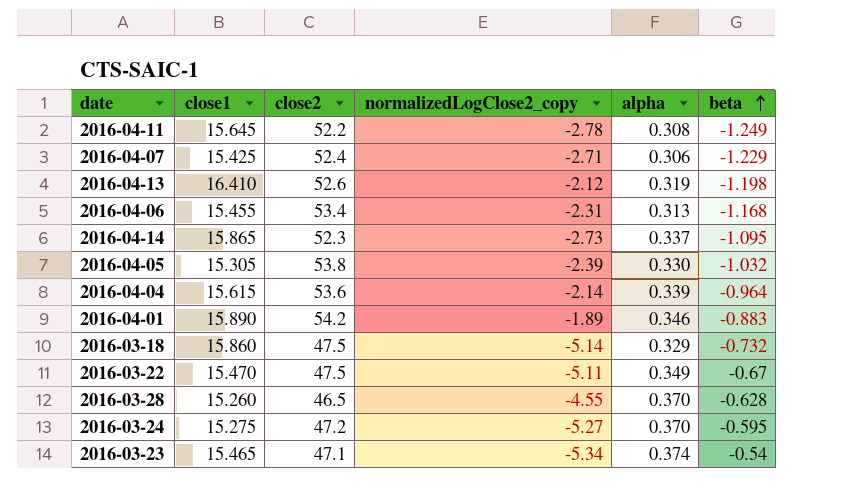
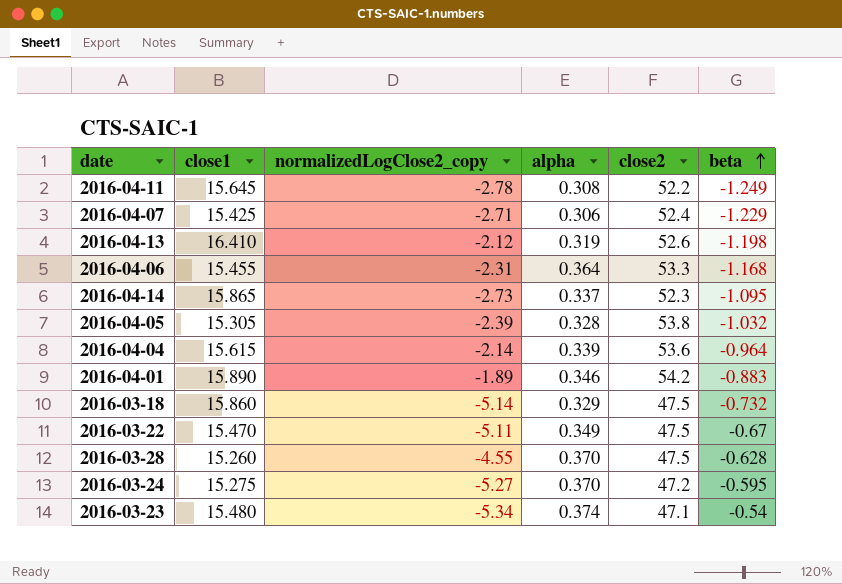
column close2 | position: 3 -> 5
2016-04-06 | alpha: 0.313 -> 0.364
2016-04-06 | close2: 53.4 -> 53.3
2016-04-05 | alpha: 0.330 -> 0.328
2016-03-28 | close2: 46.5 -> 47.5
2016-03-23 | close1: 15.465 -> 15.480

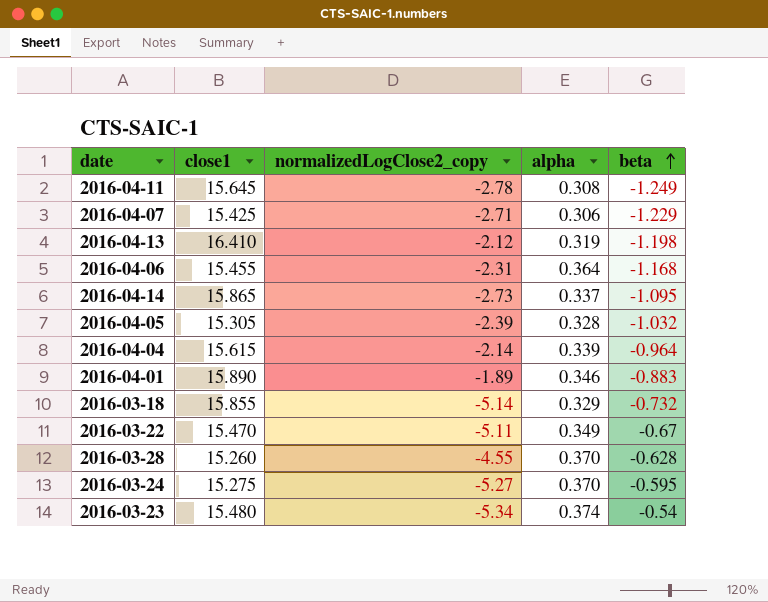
column close2 | position: 5 -> none
2016-03-18 | close1: 15.860 -> 15.855

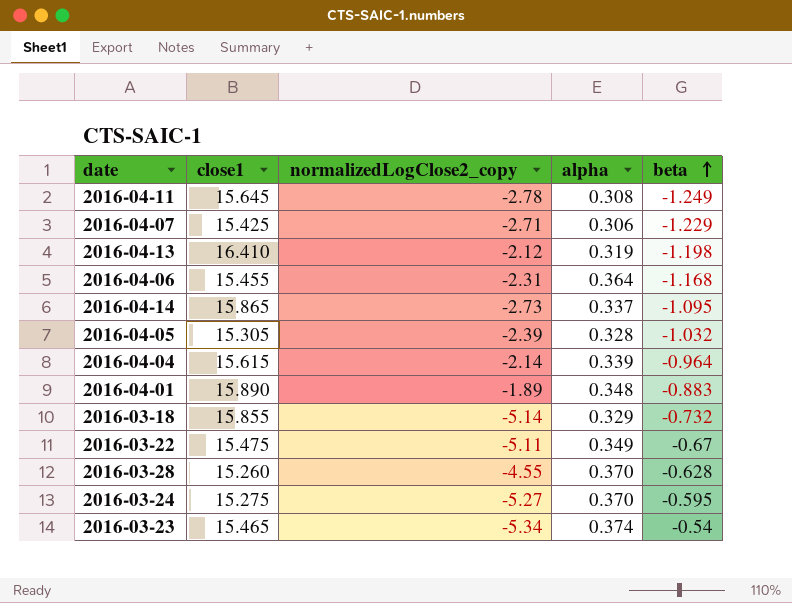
2016-04-01 | alpha: 0.346 -> 0.348
2016-03-22 | close1: 15.470 -> 15.475
2016-03-23 | close1: 15.480 -> 15.465

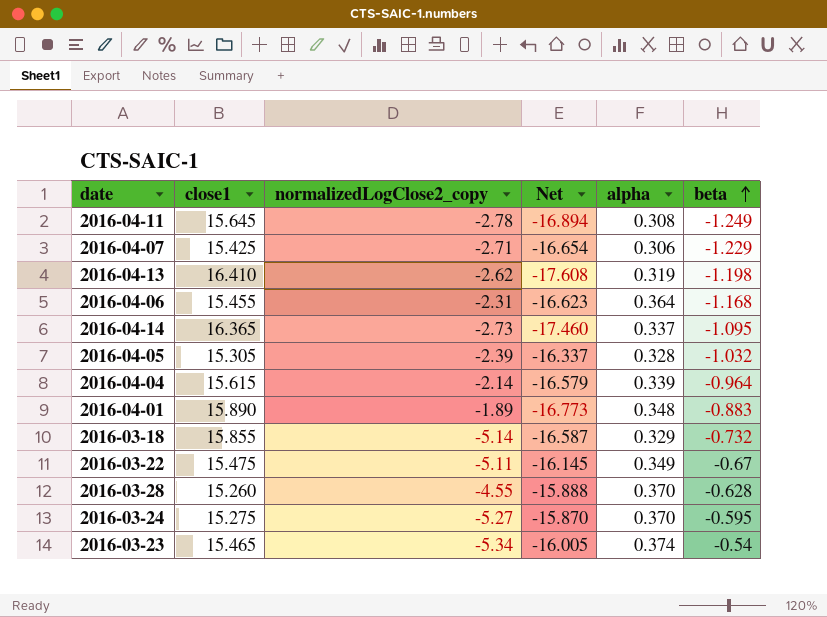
column Net | formula: none -> [beta] - [close1]
2016-04-13 | normalizedLogClose2_copy: -2.12 -> -2.62
2016-04-14 | close1: 15.865 -> 16.365

